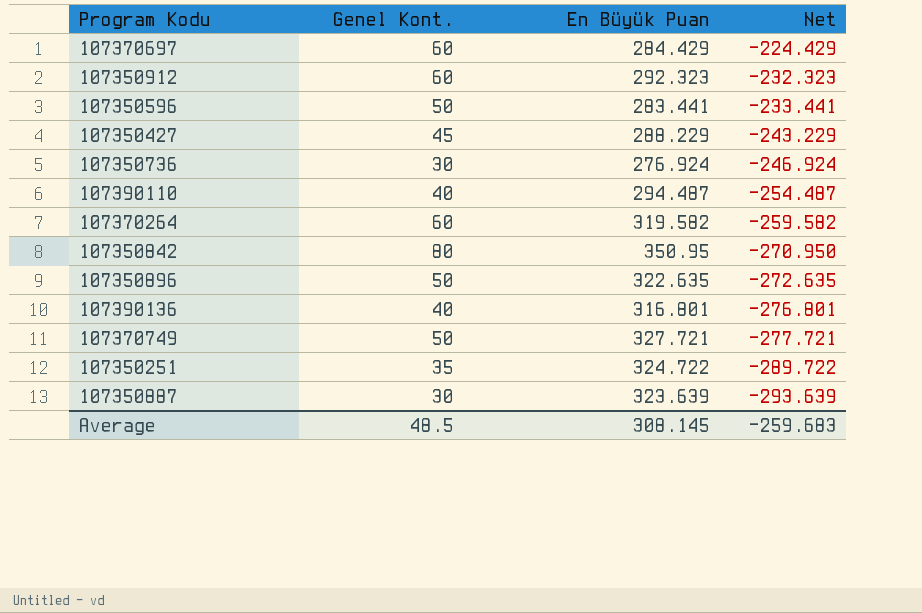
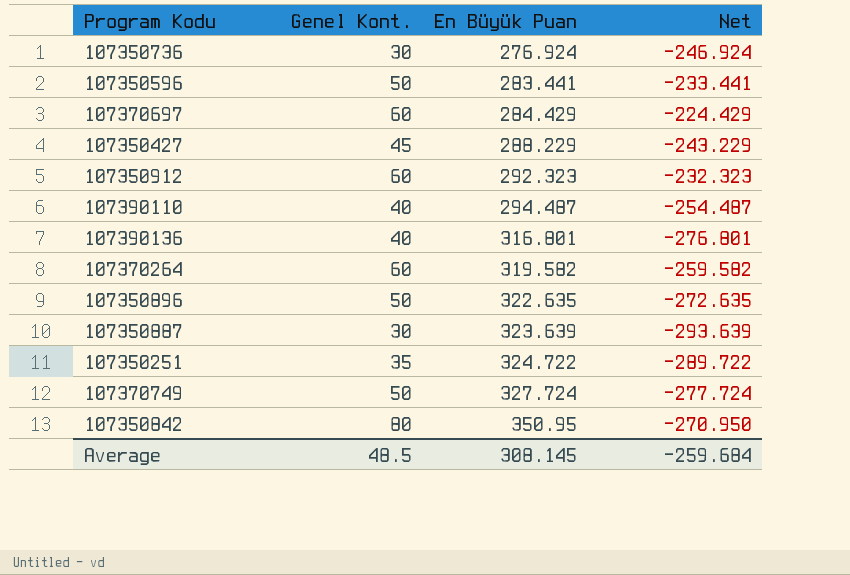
row order: Net descending -> En Büyük Puan ascending
107370749 | En Büyük Puan: 327.721 -> 327.724
107370749 | Net: -277.721 -> -277.724
Average | Net: -259.683 -> -259.684

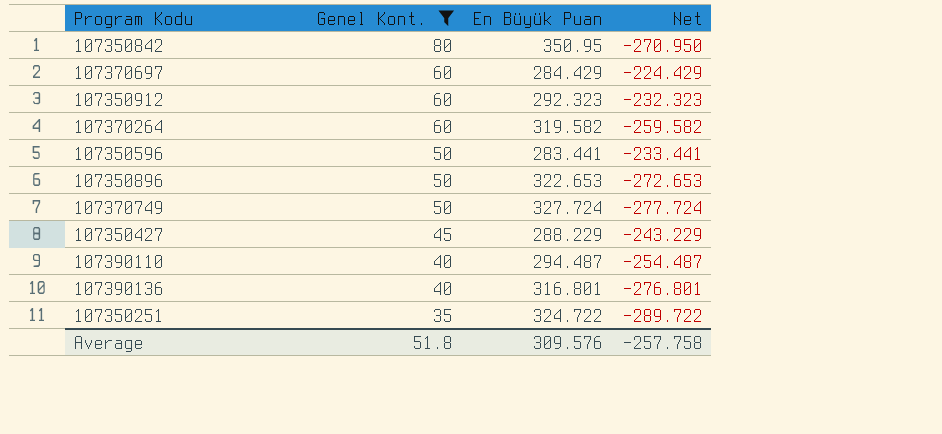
filter: none -> Genel Kont. != 30
row order: En Büyük Puan ascending -> Genel Kont. descending
107350896 | En Büyük Puan: 322.635 -> 322.653
107350896 | Net: -272.635 -> -272.653
Average | Genel Kont.: 48.5 -> 51.8
Average | En Büyük Puan: 308.145 -> 309.576
Average | Net: -259.684 -> -257.758

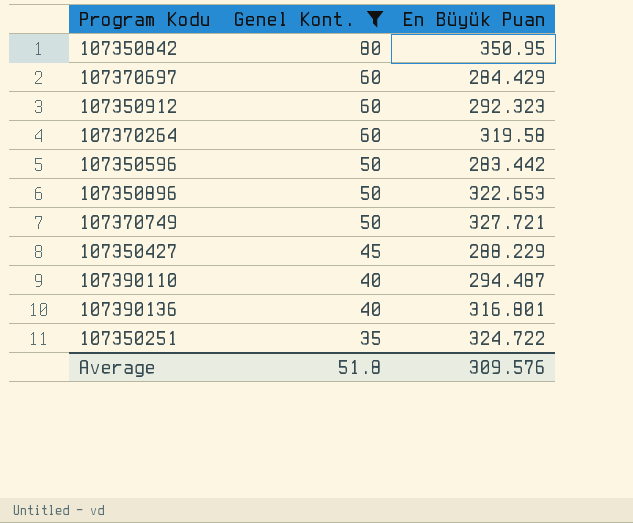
column Net | formula: [Genel Kont.] - [En Büyük Puan] -> none
107370264 | En Büyük Puan: 319.582 -> 319.58
107350596 | En Büyük Puan: 283.441 -> 283.442
107370749 | En Büyük Puan: 327.724 -> 327.721

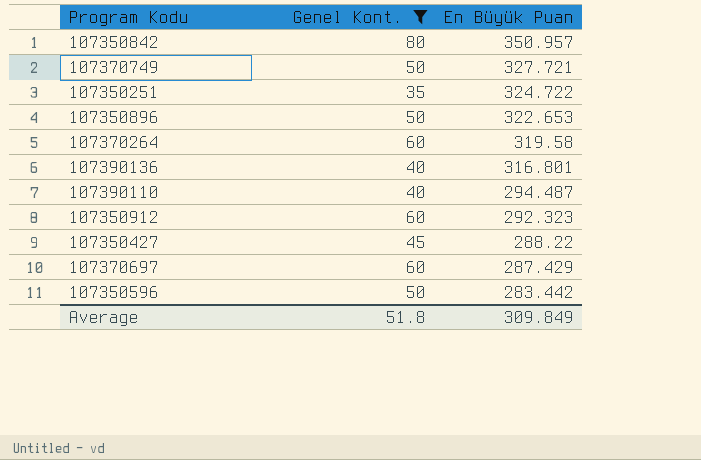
row order: Genel Kont. descending -> En Büyük Puan descending
107350842 | En Büyük Puan: 350.95 -> 350.957
107350427 | En Büyük Puan: 288.229 -> 288.22
107370697 | En Büyük Puan: 284.429 -> 287.429
Average | En Büyük Puan: 309.576 -> 309.849

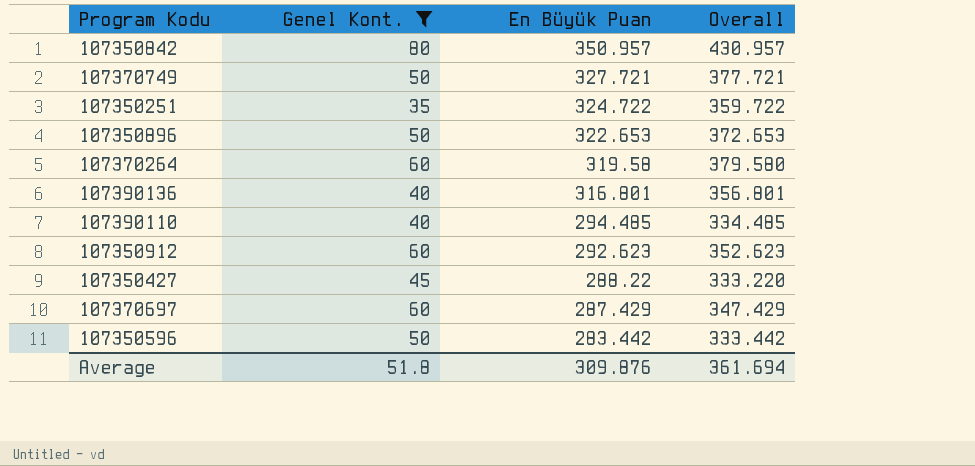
column Overall | formula: none -> [Genel Kont.] + [En Büyük Puan]
107390110 | En Büyük Puan: 294.487 -> 294.485
107350912 | En Büyük Puan: 292.323 -> 292.623
Average | En Büyük Puan: 309.849 -> 309.876

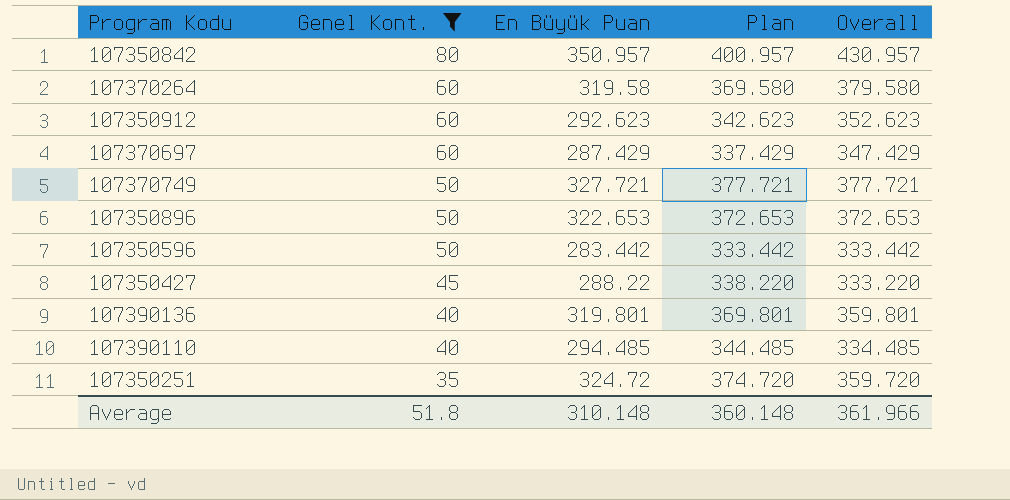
row order: En Büyük Puan descending -> Genel Kont. descending
column Plan | formula: none -> [En Büyük Puan] + 50
107390136 | En Büyük Puan: 316.801 -> 319.801
107390136 | Overall: 356.801 -> 359.801
107350251 | En Büyük Puan: 324.722 -> 324.72
107350251 | Overall: 359.722 -> 359.720
Average | En Büyük Puan: 309.876 -> 310.148
Average | Overall: 361.694 -> 361.966

